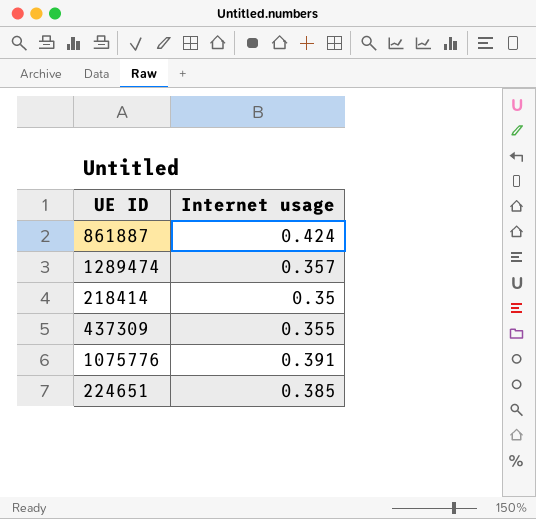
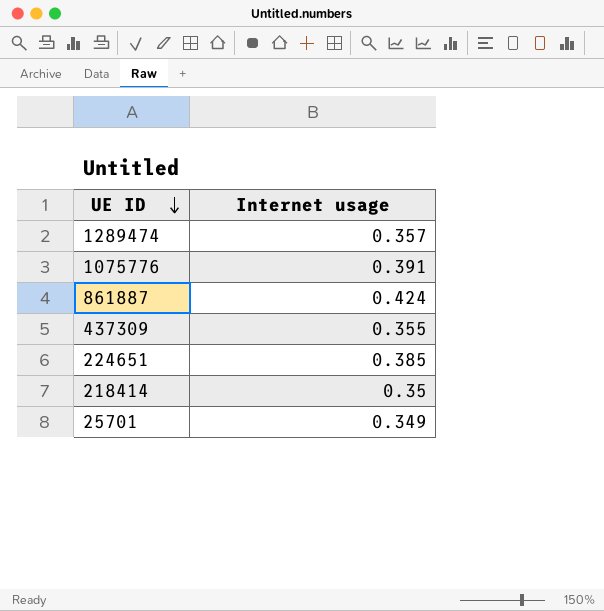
row order: none -> UE ID descending
row 25701: none -> 0.349

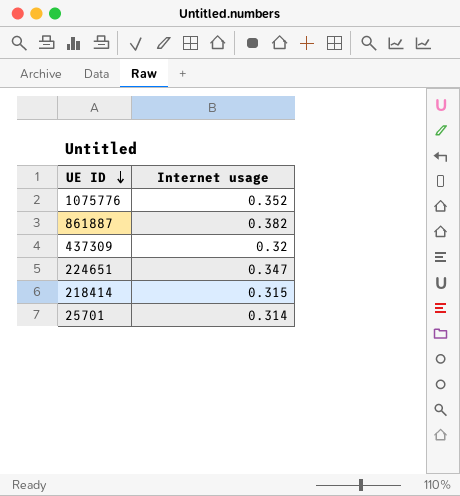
row 1289474: 0.357 -> none
1075776 | Internet usage: 0.391 -> 0.352
861887 | Internet usage: 0.424 -> 0.382
437309 | Internet usage: 0.355 -> 0.32
224651 | Internet usage: 0.385 -> 0.347
218414 | Internet usage: 0.35 -> 0.315
25701 | Internet usage: 0.349 -> 0.314

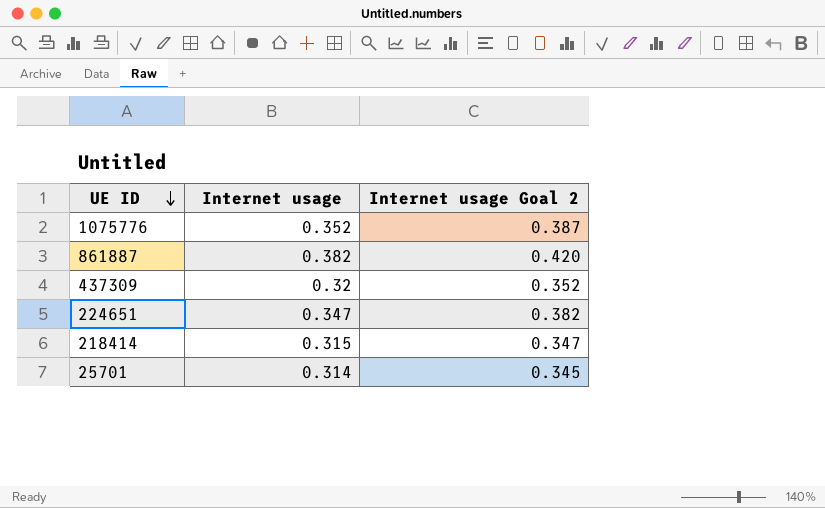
column Internet usage Goal 2 | formula: none -> [Internet usage] * 1.1

